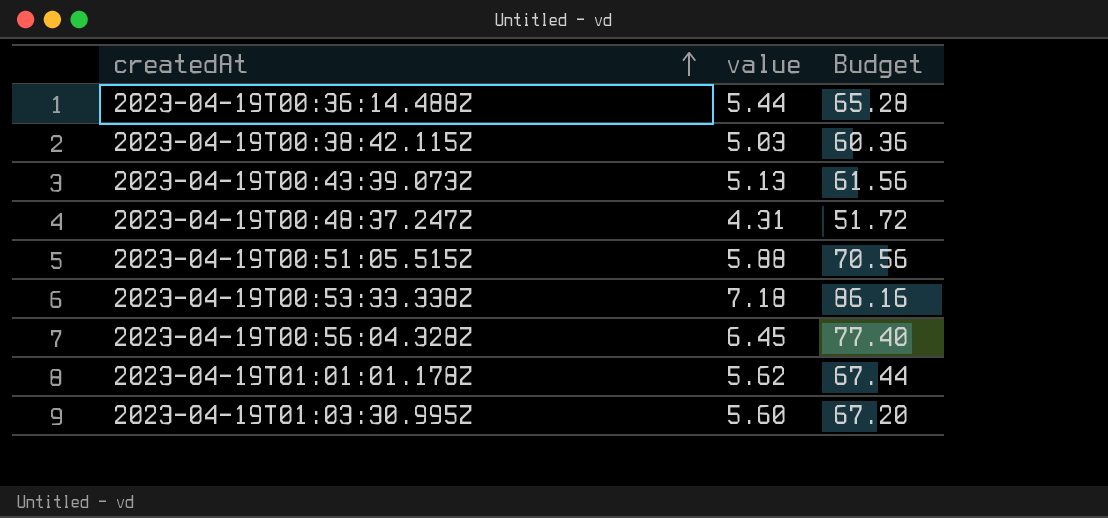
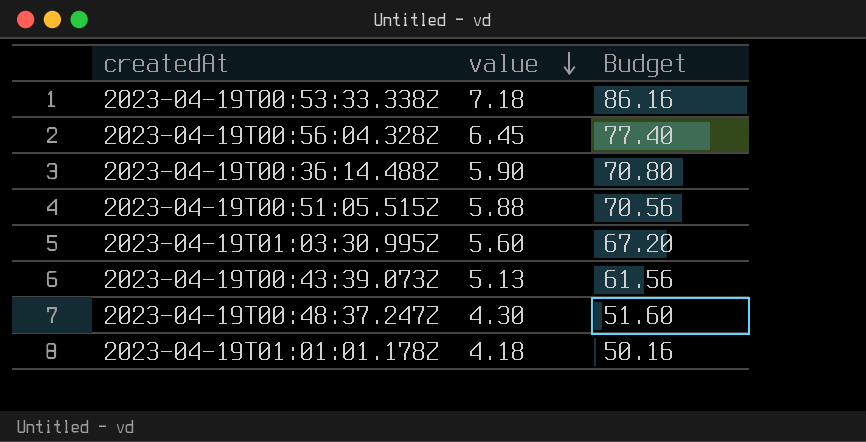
row order: createdAt ascending -> value descending
row 2023-04-19T00:38:42.115Z: 5.03 | 60.36 -> none
2023-04-19T00:36:14.488Z | value: 5.44 -> 5.90
2023-04-19T00:36:14.488Z | Budget: 65.28 -> 70.80
2023-04-19T00:48:37.247Z | value: 4.31 -> 4.30
2023-04-19T00:48:37.247Z | Budget: 51.72 -> 51.60
2023-04-19T01:01:01.178Z | value: 5.62 -> 4.18
2023-04-19T01:01:01.178Z | Budget: 67.44 -> 50.16

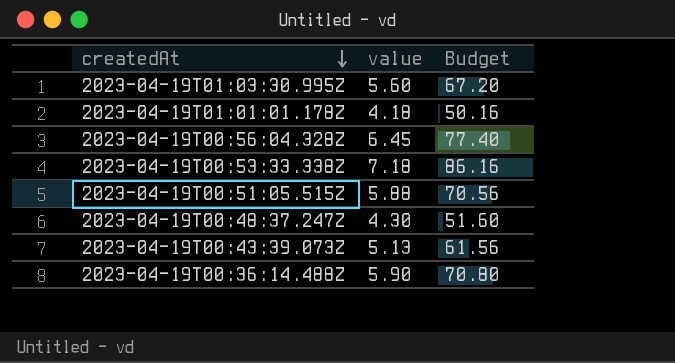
row order: value descending -> createdAt descending

